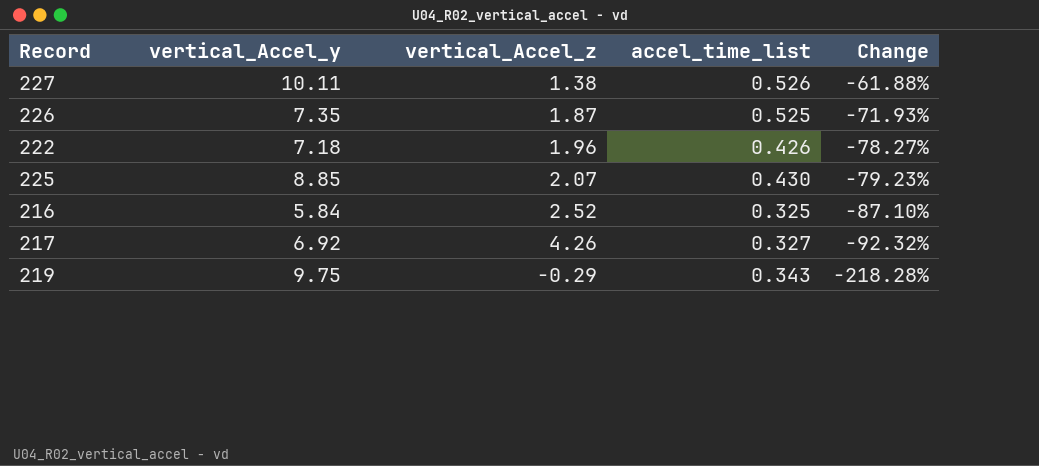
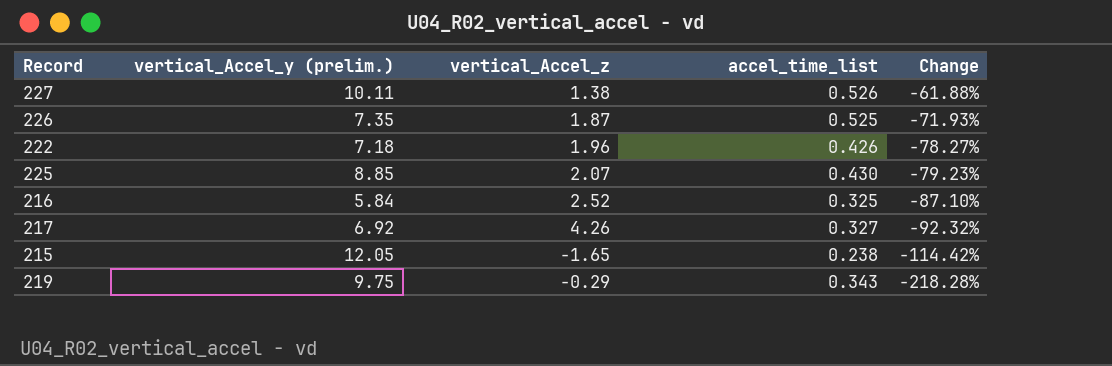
column name: vertical_Accel_y -> vertical_Accel_y (prelim.)
row 215: none -> 12.05 | -1.65 | 0.238 | -114.42%

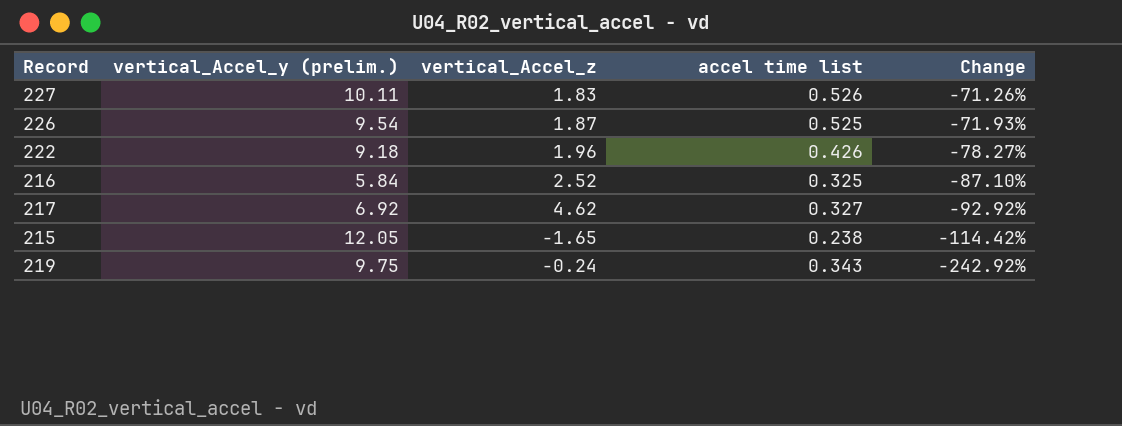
column name: accel_time_list -> accel time list
row 225: 8.85 | 2.07 | 0.430 | -79.23% -> none
227 | vertical_Accel_z: 1.38 -> 1.83
227 | Change: -61.88% -> -71.26%
226 | vertical_Accel_y (prelim.): 7.35 -> 9.54
222 | vertical_Accel_y (prelim.): 7.18 -> 9.18
217 | vertical_Accel_z: 4.26 -> 4.62
217 | Change: -92.32% -> -92.92%
219 | vertical_Accel_z: -0.29 -> -0.24
219 | Change: -218.28% -> -242.92%

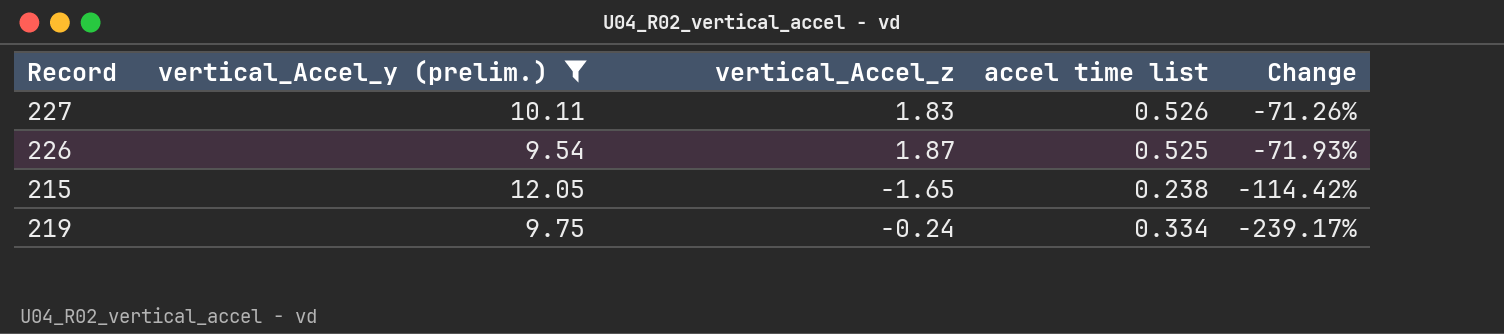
filter: none -> vertical_Accel_y (prelim.) >= 9.54
219 | accel time list: 0.343 -> 0.334
219 | Change: -242.92% -> -239.17%

